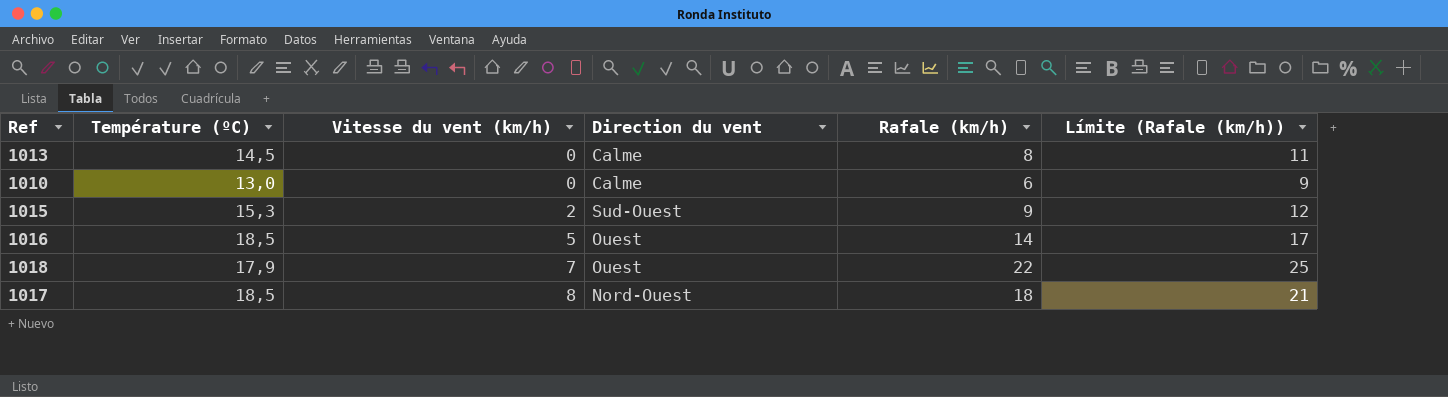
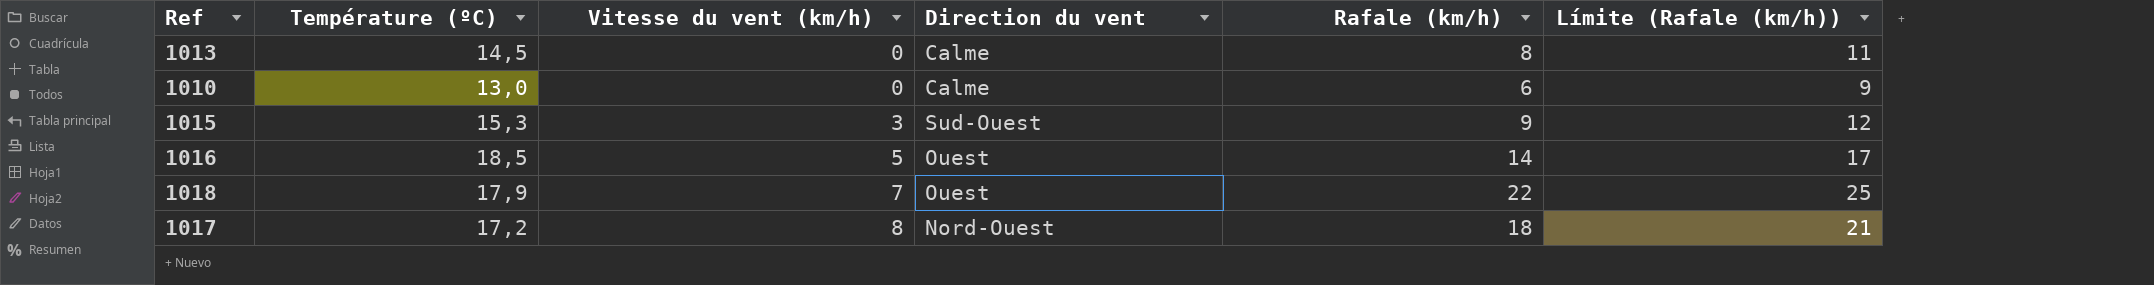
1015 | Vitesse du vent (km/h): 2 -> 3
1017 | Température (ºC): 18,5 -> 17,2

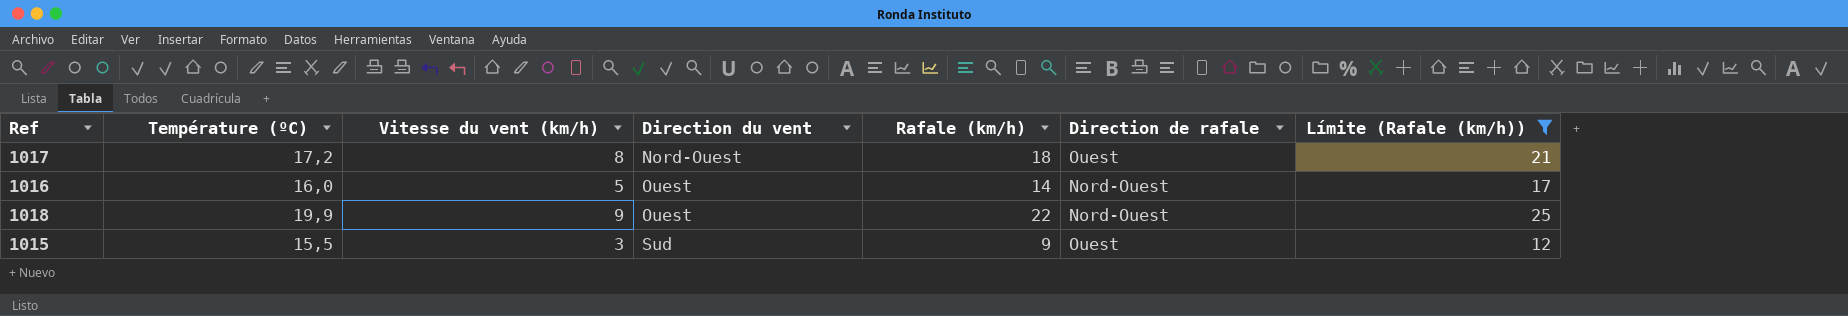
filter: none -> Límite (Rafale (km/h)) >= 12
row order: Vitesse du vent (km/h) ascending -> Direction du vent ascending
column Direction de rafale | position: none -> 6
1016 | Température (ºC): 18,5 -> 16,0
1018 | Température (ºC): 17,9 -> 19,9
1018 | Vitesse du vent (km/h): 7 -> 9
1015 | Température (ºC): 15,3 -> 15,5
1015 | Direction du vent: Sud-Ouest -> Sud

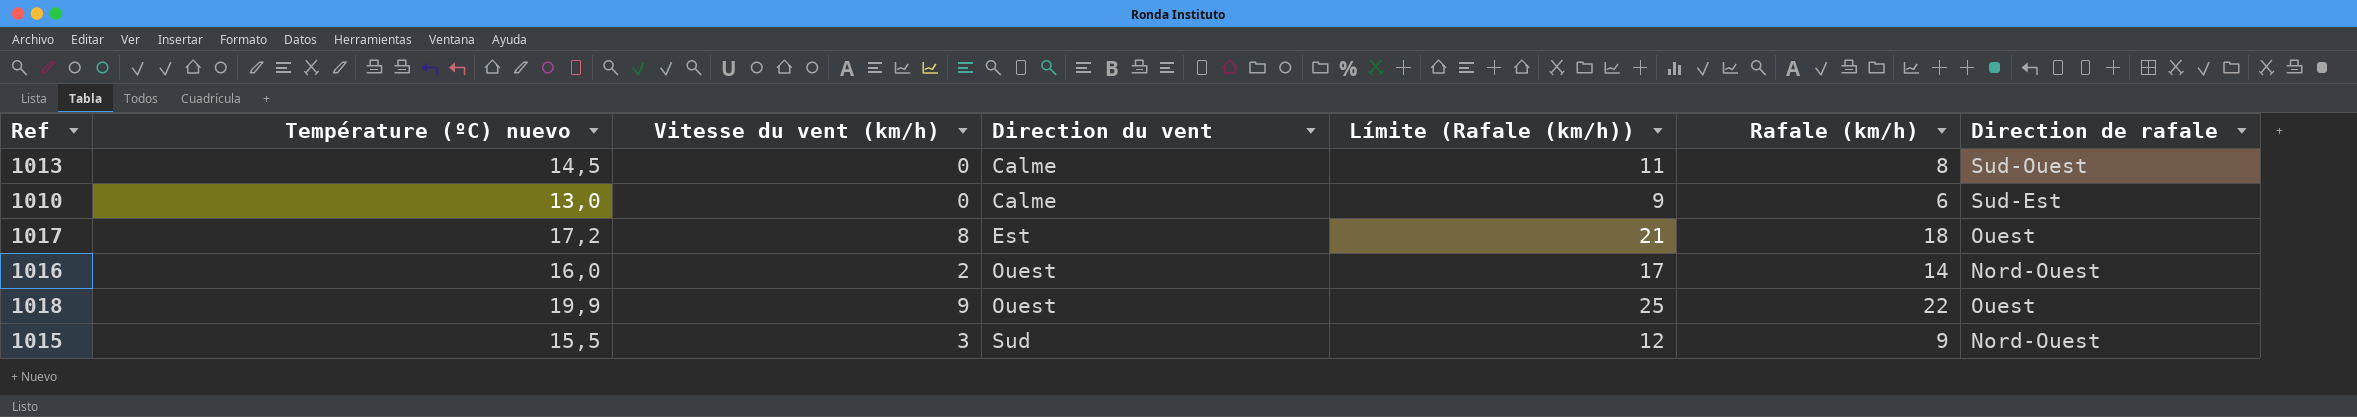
filter: Límite (Rafale (km/h)) >= 12 -> none
column name: Température (ºC) -> Température (ºC) nuevo
column Límite (Rafale (km/h)) | position: 7 -> 5
1017 | Direction du vent: Nord-Ouest -> Est
1016 | Vitesse du vent (km/h): 5 -> 2
1018 | Direction de rafale: Nord-Ouest -> Ouest
1015 | Direction de rafale: Ouest -> Nord-Ouest

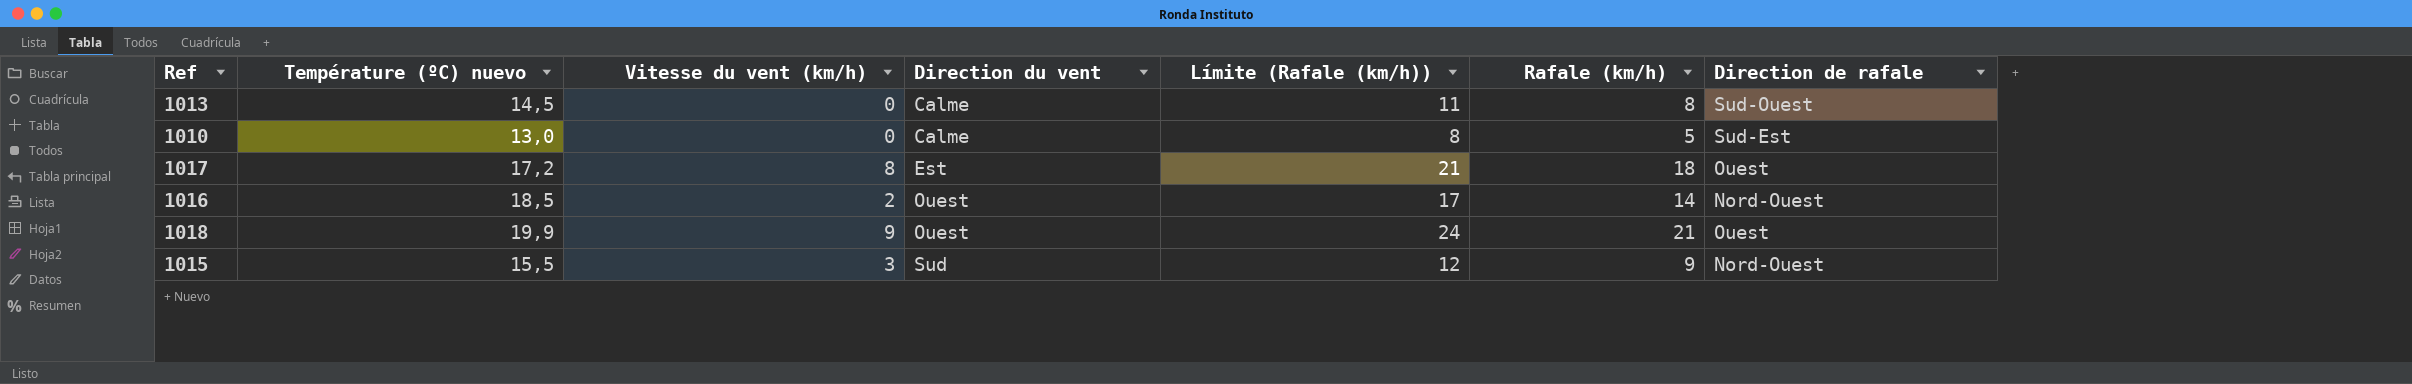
1010 | Límite (Rafale (km/h)): 9 -> 8
1010 | Rafale (km/h): 6 -> 5
1016 | Température (ºC) nuevo: 16,0 -> 18,5
1018 | Límite (Rafale (km/h)): 25 -> 24
1018 | Rafale (km/h): 22 -> 21

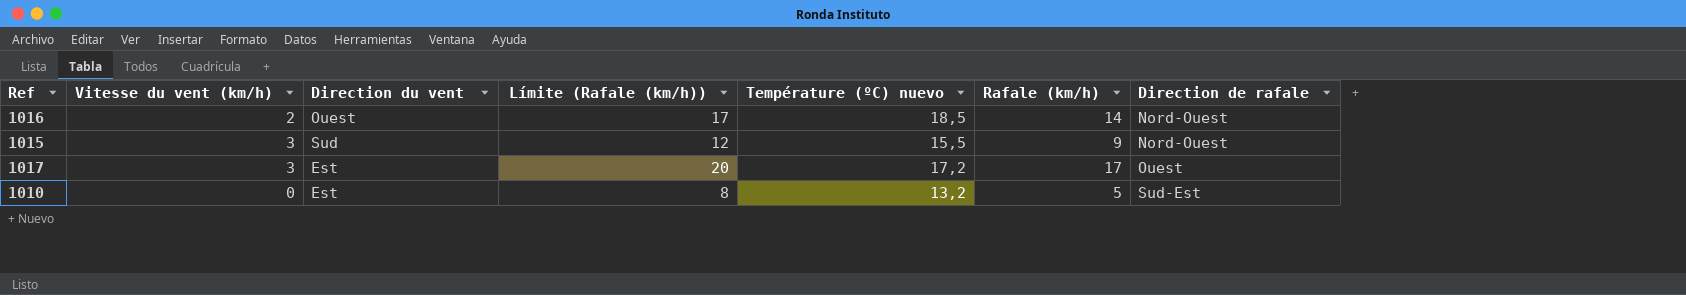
row order: Direction du vent ascending -> Direction de rafale ascending
column Température (ºC) nuevo | position: 2 -> 5
row 1013: 14,5 | 0 | Calme | 11 | 8 | Sud-Ouest -> none
row 1018: 19,9 | 9 | Ouest | 24 | 21 | Ouest -> none
1017 | Vitesse du vent (km/h): 8 -> 3
1017 | Límite (Rafale (km/h)): 21 -> 20
1017 | Rafale (km/h): 18 -> 17
1010 | Direction du vent: Calme -> Est
1010 | Température (ºC) nuevo: 13,0 -> 13,2

